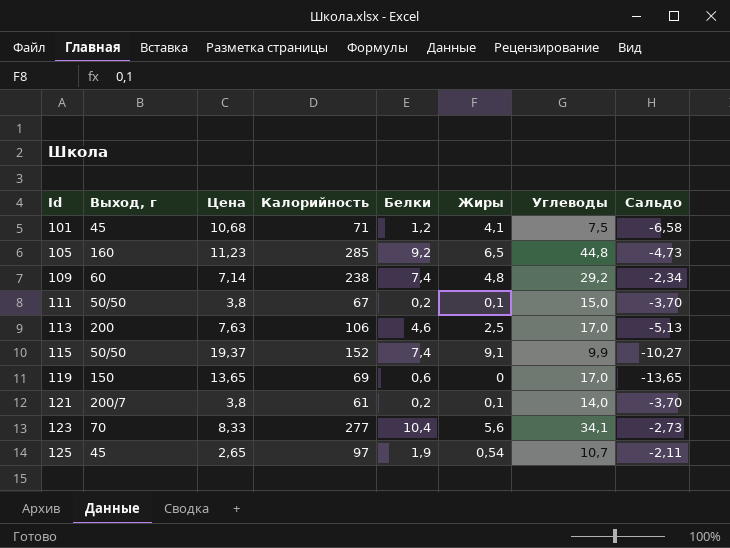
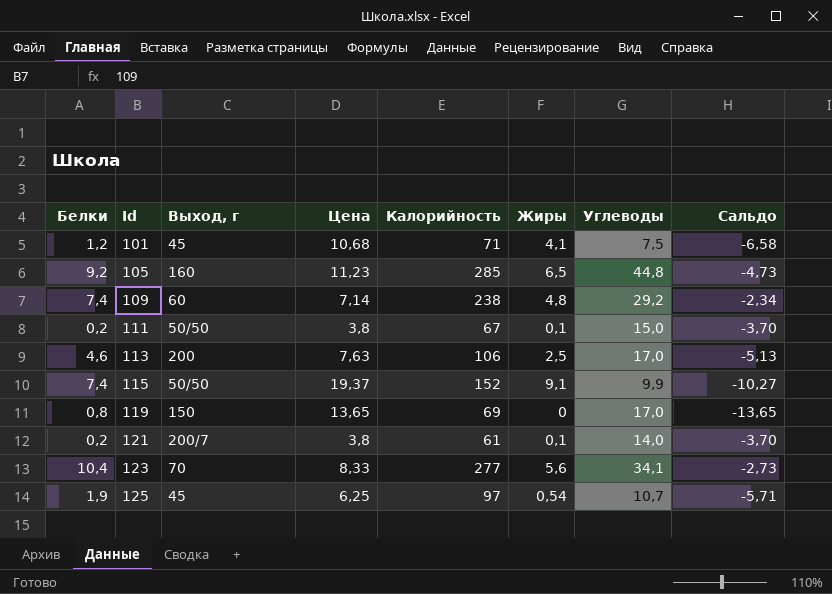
column Белки | position: 5 -> 1
119 | Белки: 0,6 -> 0,8
125 | Цена: 2,65 -> 6,25
125 | Сальдо: -2,11 -> -5,71

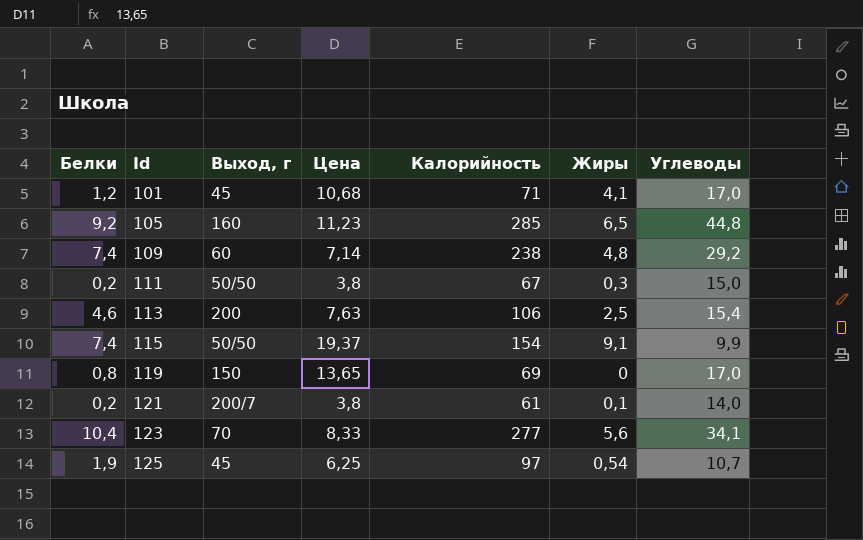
column Сальдо | formula: [Жиры] - [Цена] -> none
101 | Углеводы: 7,5 -> 17,0
111 | Жиры: 0,1 -> 0,3
113 | Углеводы: 17,0 -> 15,4
115 | Калорийность: 152 -> 154

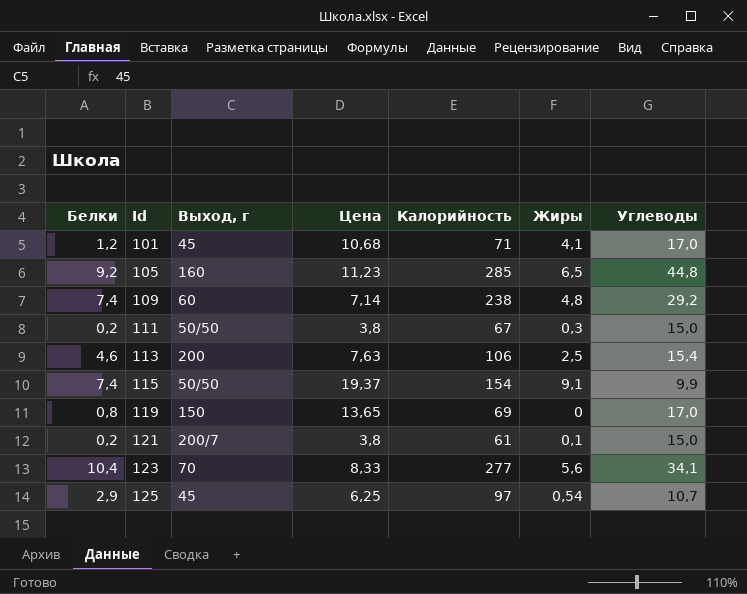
121 | Углеводы: 14,0 -> 15,0
125 | Белки: 1,9 -> 2,9

